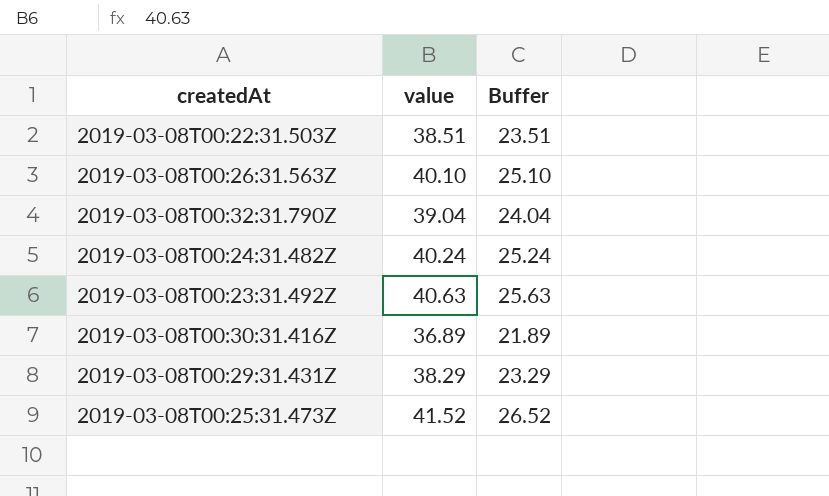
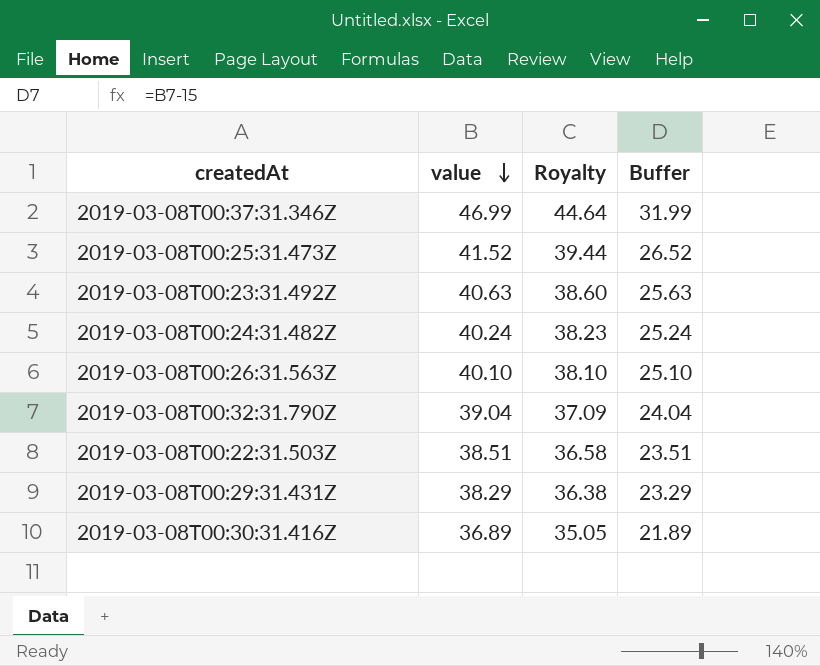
row order: none -> value descending
column Royalty | formula: none -> [value] * 0.95
row 2019-03-08T00:37:31.346Z: none -> 46.99 | 44.64 | 31.99

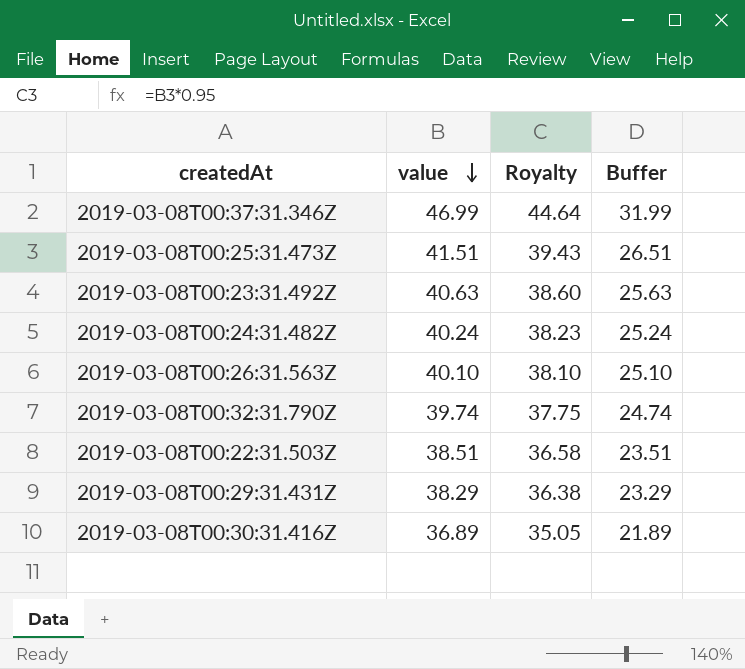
2019-03-08T00:25:31.473Z | value: 41.52 -> 41.51
2019-03-08T00:25:31.473Z | Royalty: 39.44 -> 39.43
2019-03-08T00:25:31.473Z | Buffer: 26.52 -> 26.51
2019-03-08T00:32:31.790Z | value: 39.04 -> 39.74
2019-03-08T00:32:31.790Z | Royalty: 37.09 -> 37.75
2019-03-08T00:32:31.790Z | Buffer: 24.04 -> 24.74

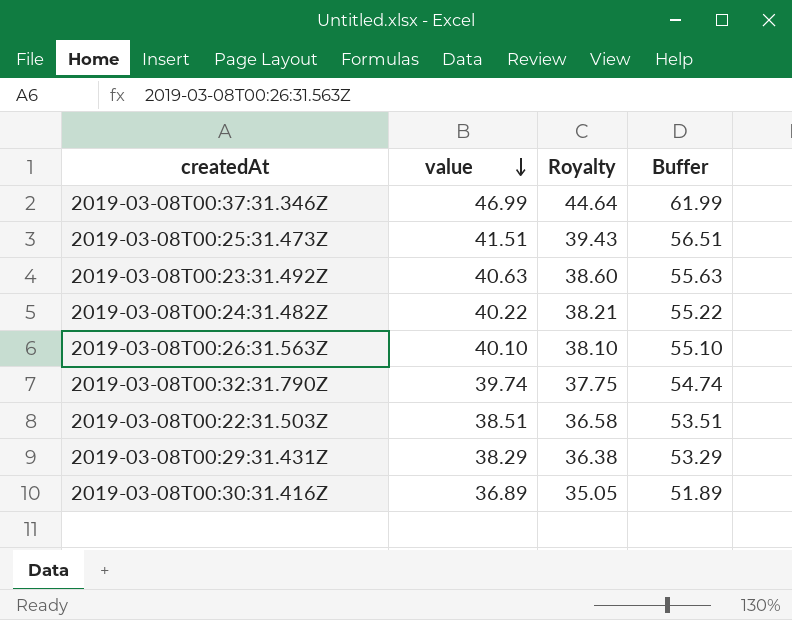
column Buffer | formula: [value] - 15 -> [value] + 15
2019-03-08T00:24:31.482Z | value: 40.24 -> 40.22
2019-03-08T00:24:31.482Z | Royalty: 38.23 -> 38.21

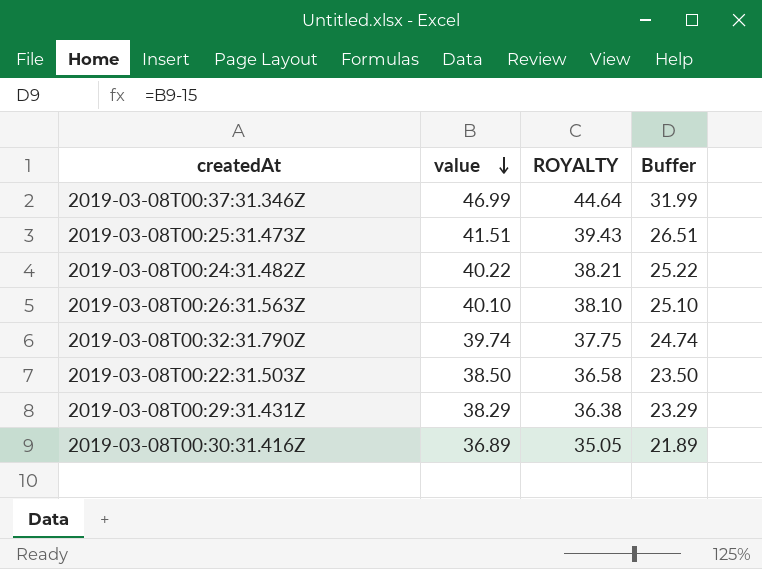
column name: Royalty -> ROYALTY
column Buffer | formula: [value] + 15 -> [value] - 15
row 2019-03-08T00:23:31.492Z: 40.63 | 38.60 | 55.63 -> none
2019-03-08T00:22:31.503Z | value: 38.51 -> 38.50

